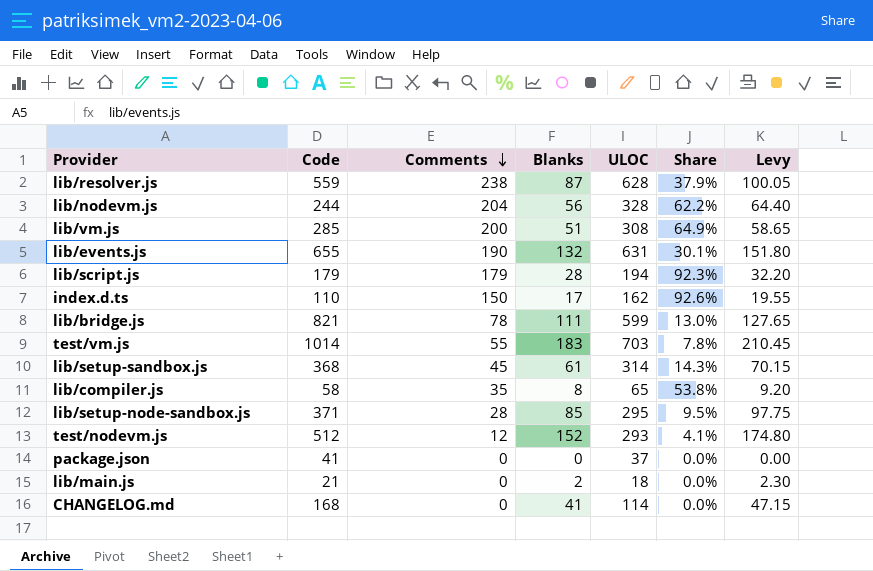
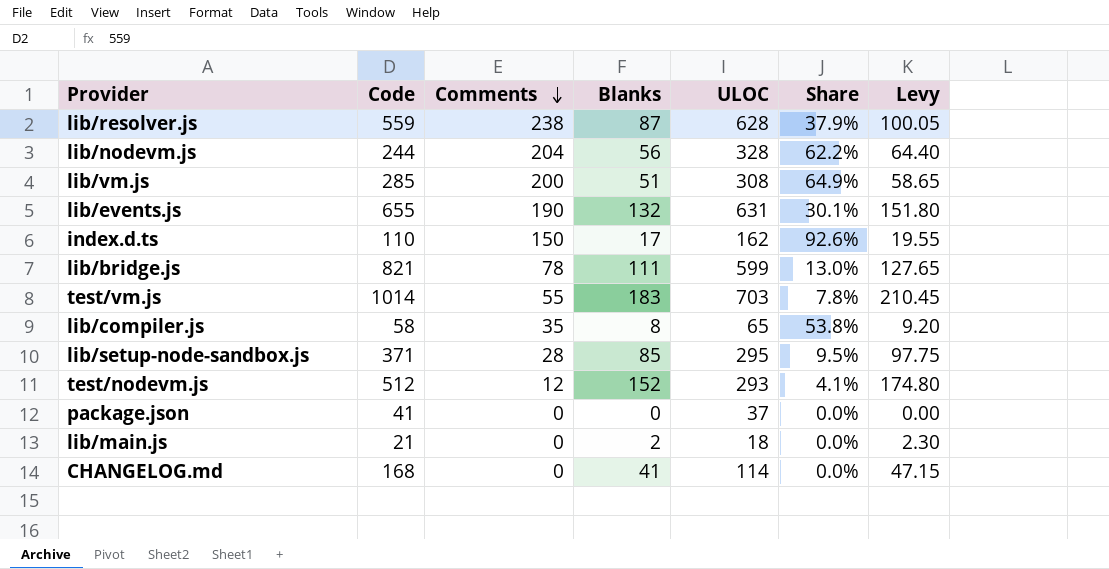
row lib/script.js: 179 | 179 | 28 | 194 | 92.3% | 32.20 -> none
row lib/setup-sandbox.js: 368 | 45 | 61 | 314 | 14.3% | 70.15 -> none

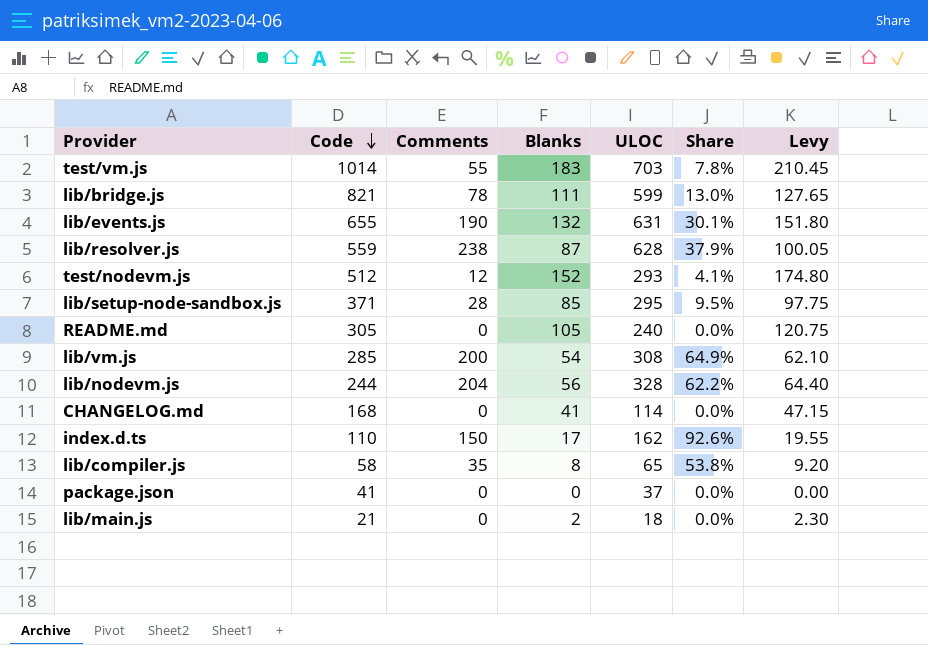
row order: Comments descending -> Code descending
row README.md: none -> 305 | 0 | 105 | 240 | 0.0% | 120.75
lib/vm.js | Blanks: 51 -> 54
lib/vm.js | Levy: 58.65 -> 62.10

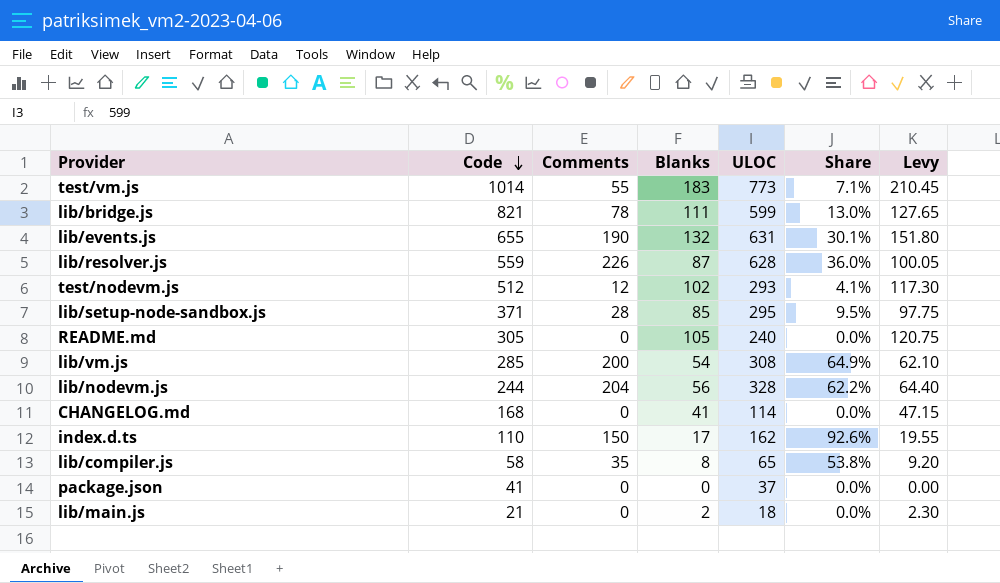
test/vm.js | ULOC: 703 -> 773
test/vm.js | Share: 7.8% -> 7.1%
lib/resolver.js | Comments: 238 -> 226
lib/resolver.js | Share: 37.9% -> 36.0%
test/nodevm.js | Blanks: 152 -> 102
test/nodevm.js | Levy: 174.80 -> 117.30

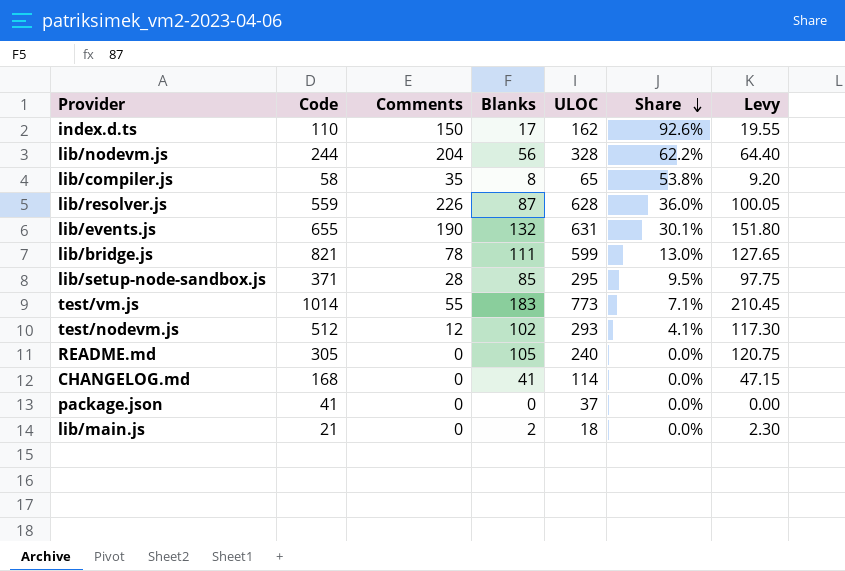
row order: Code descending -> Share descending
row lib/vm.js: 285 | 200 | 54 | 308 | 64.9% | 62.10 -> none

